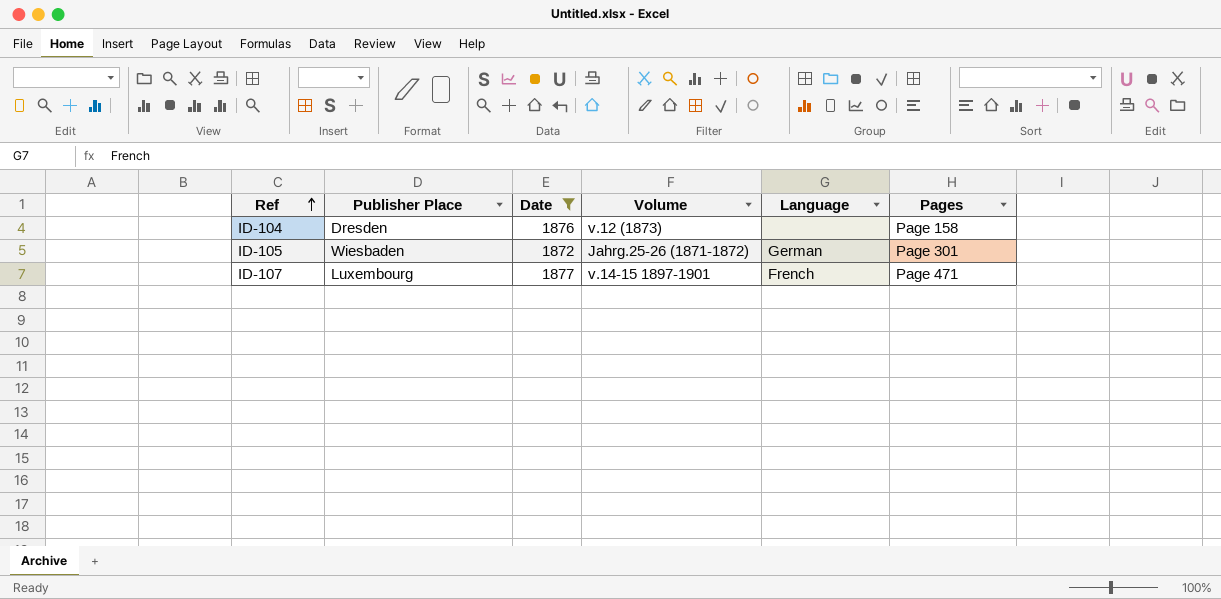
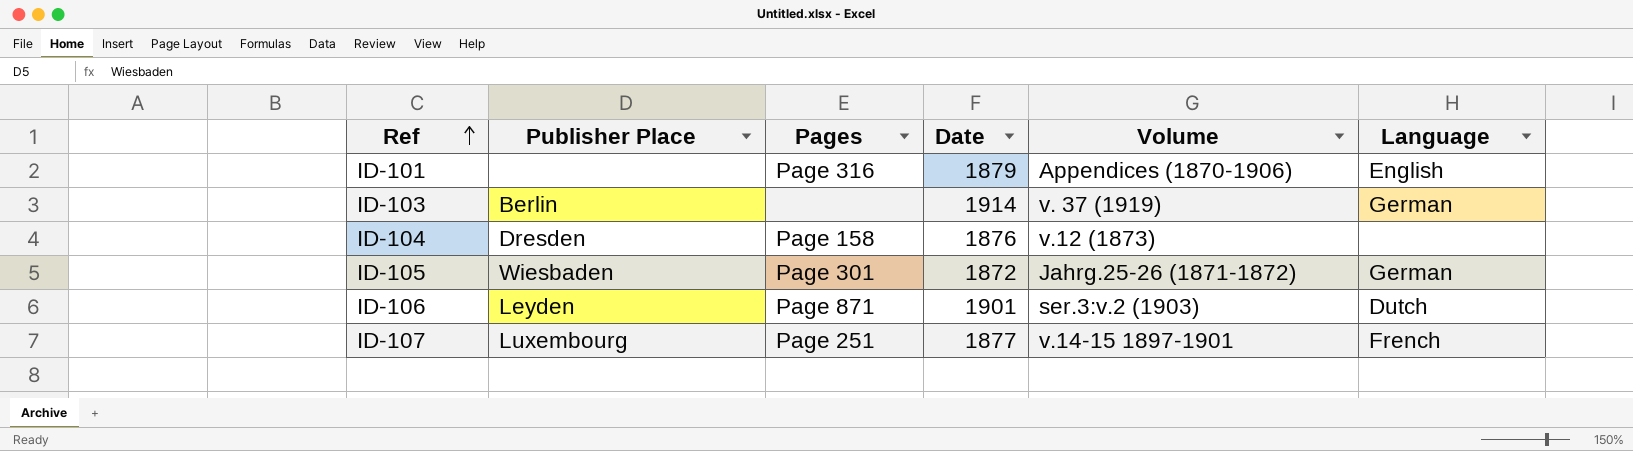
filter: Date <= 1877 -> none
column Pages | position: 6 -> 3
ID-107 | Pages: Page 471 -> Page 251

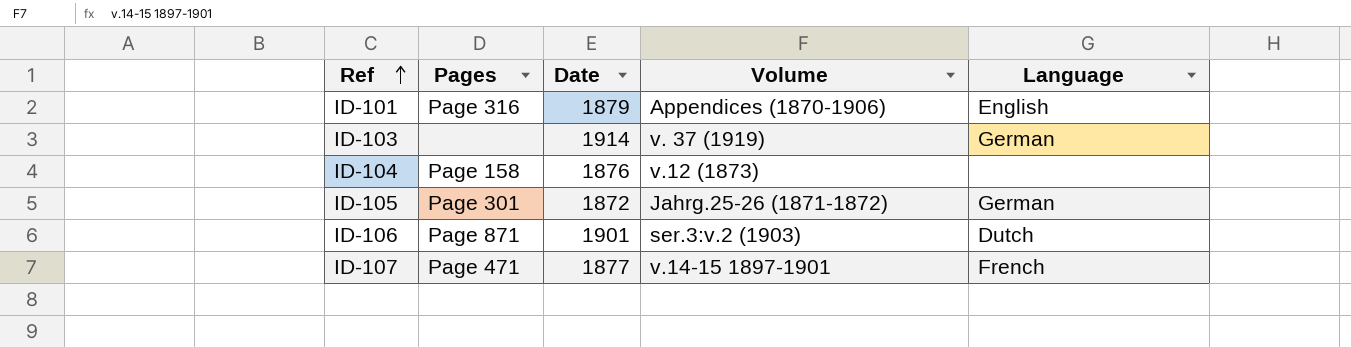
column Publisher Place | position: 2 -> none
ID-107 | Pages: Page 251 -> Page 471

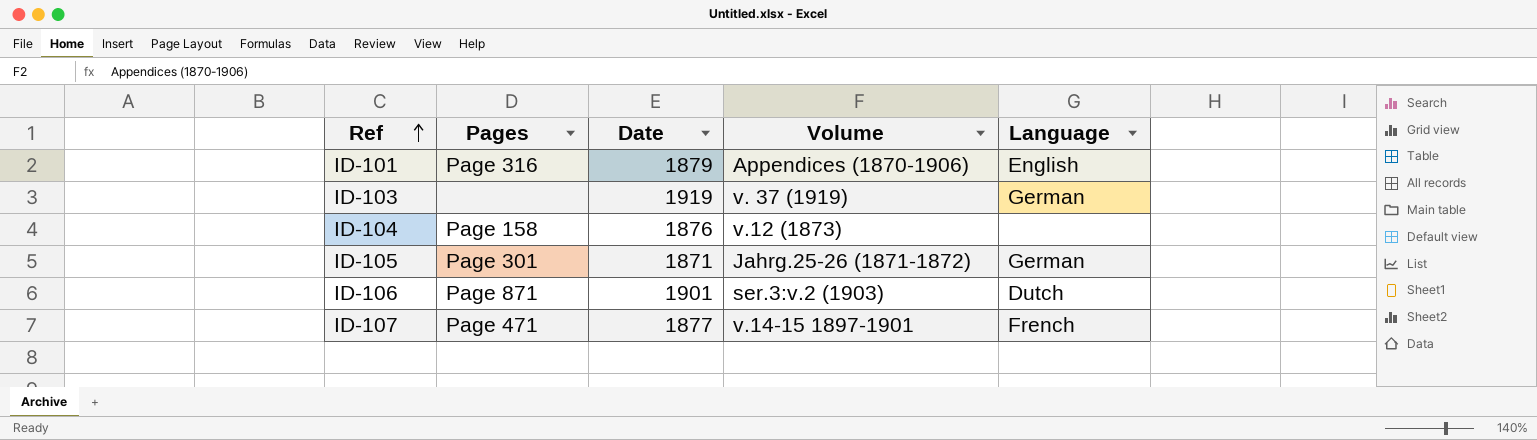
ID-103 | Date: 1914 -> 1919
ID-105 | Date: 1872 -> 1871

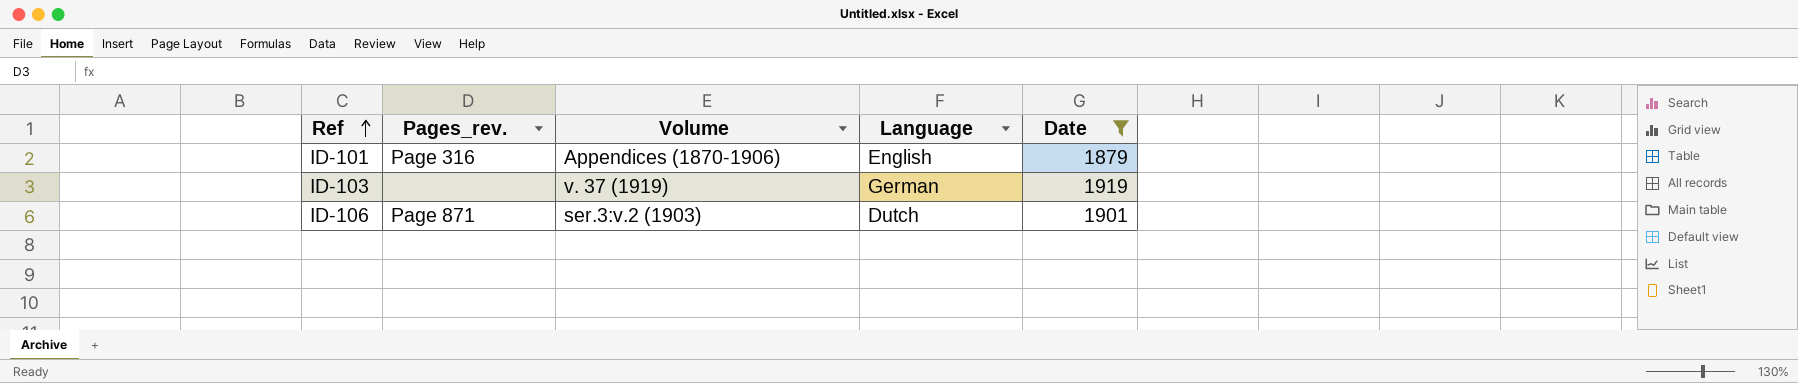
filter: none -> Date >= 1879
column name: Pages -> Pages_rev.
column Date | position: 3 -> 5

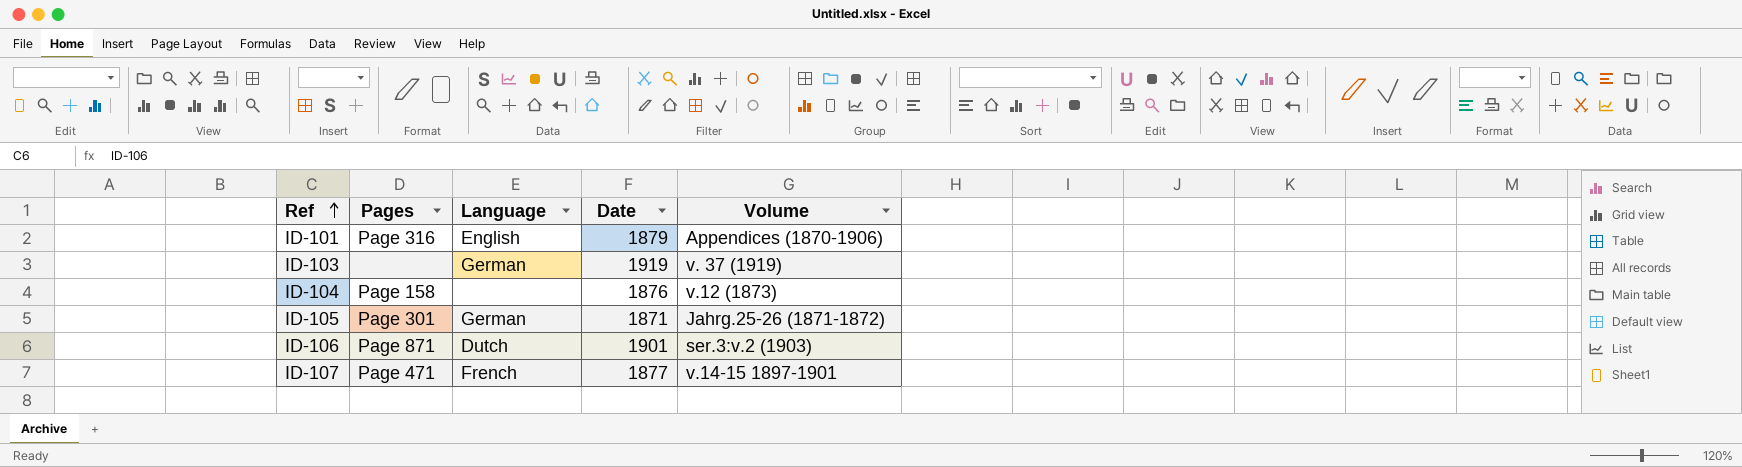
filter: Date >= 1879 -> none
column name: Pages_rev. -> Pages
column Volume | position: 3 -> 5

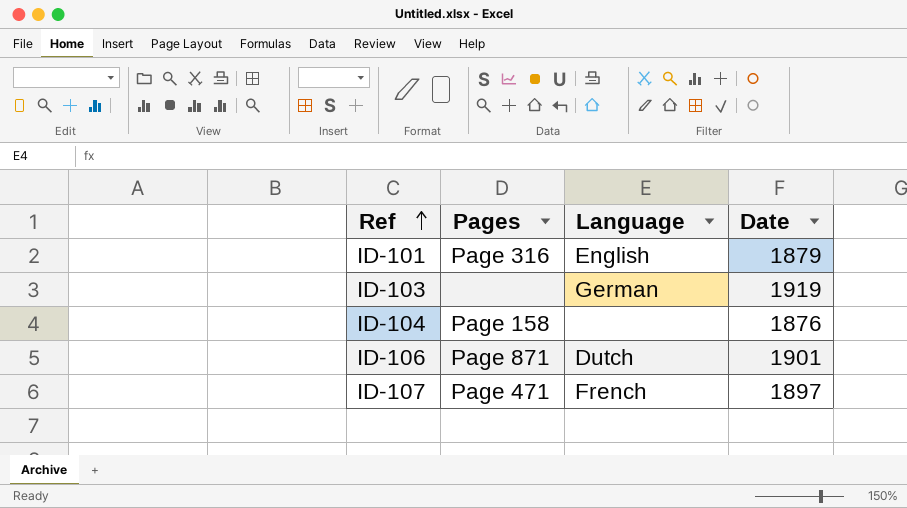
column Volume | position: 5 -> none
row ID-105: Page 301 | German | 1871 | Jahrg.25-26 (1871-1872) -> none
ID-107 | Date: 1877 -> 1897

